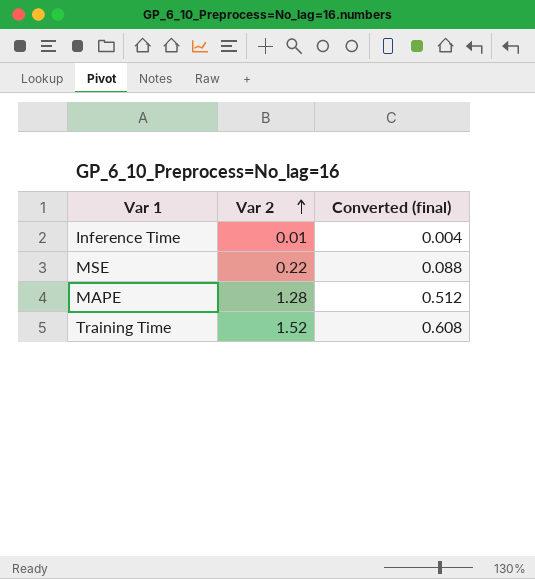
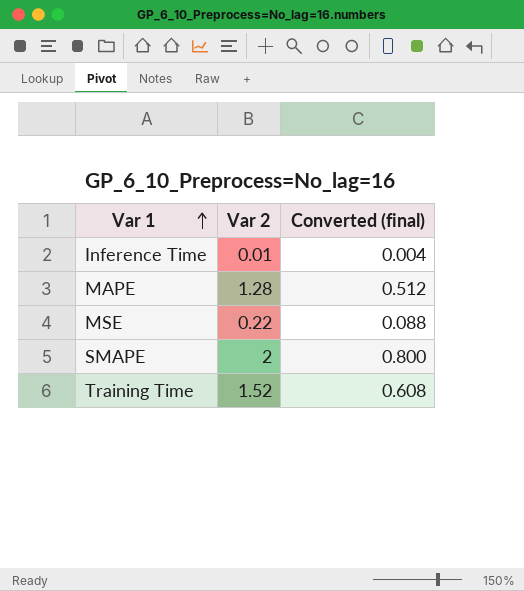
row order: Var 2 ascending -> Var 1 ascending
row SMAPE: none -> 2 | 0.800

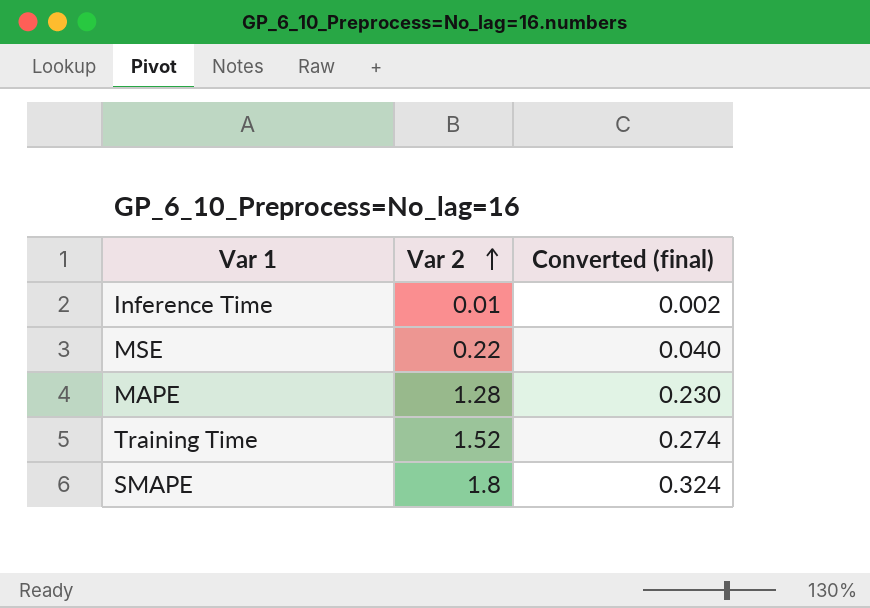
row order: Var 1 ascending -> Var 2 ascending
column Converted (final) | formula: [Var 2] * 0.4 -> [Var 2] * 0.18
SMAPE | Var 2: 2 -> 1.8

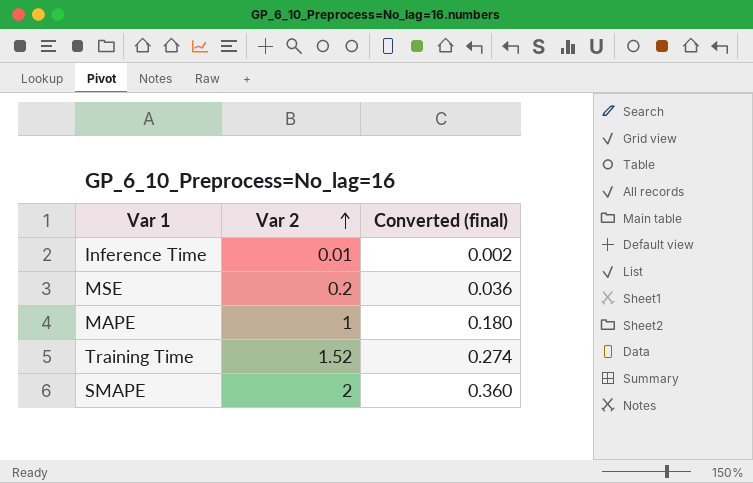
MSE | Var 2: 0.22 -> 0.2
MSE | Converted (final): 0.040 -> 0.036
MAPE | Var 2: 1.28 -> 1
MAPE | Converted (final): 0.230 -> 0.180
SMAPE | Var 2: 1.8 -> 2
SMAPE | Converted (final): 0.324 -> 0.360

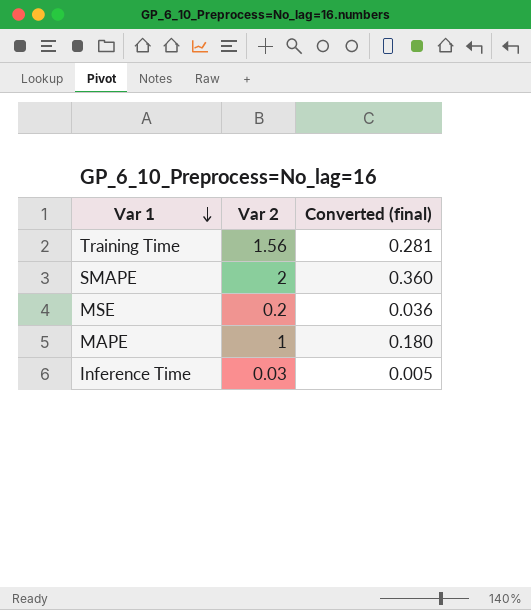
row order: Var 2 ascending -> Var 1 descending
Training Time | Var 2: 1.52 -> 1.56
Training Time | Converted (final): 0.274 -> 0.281
Inference Time | Var 2: 0.01 -> 0.03
Inference Time | Converted (final): 0.002 -> 0.005

